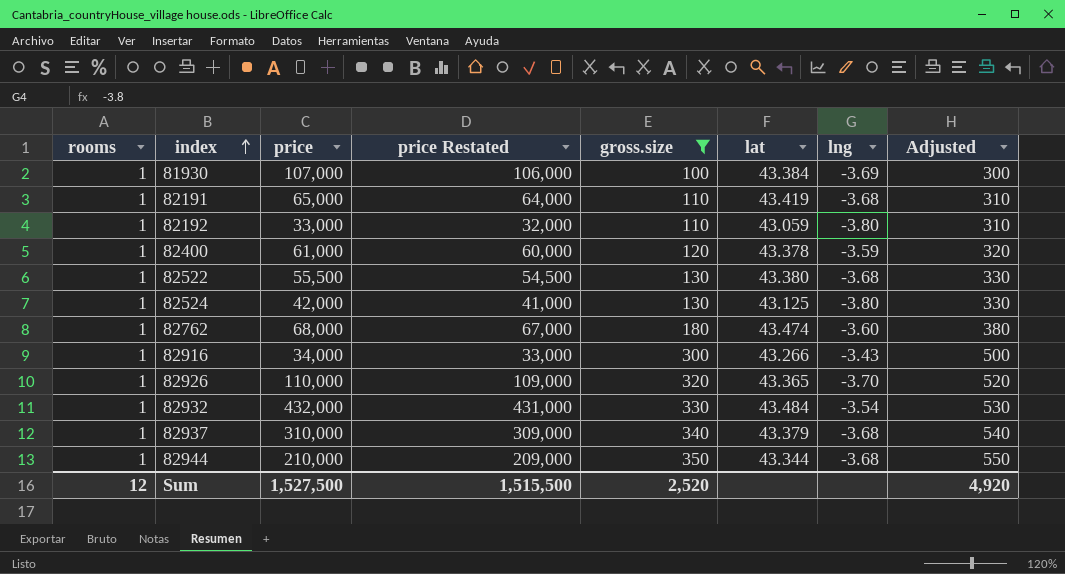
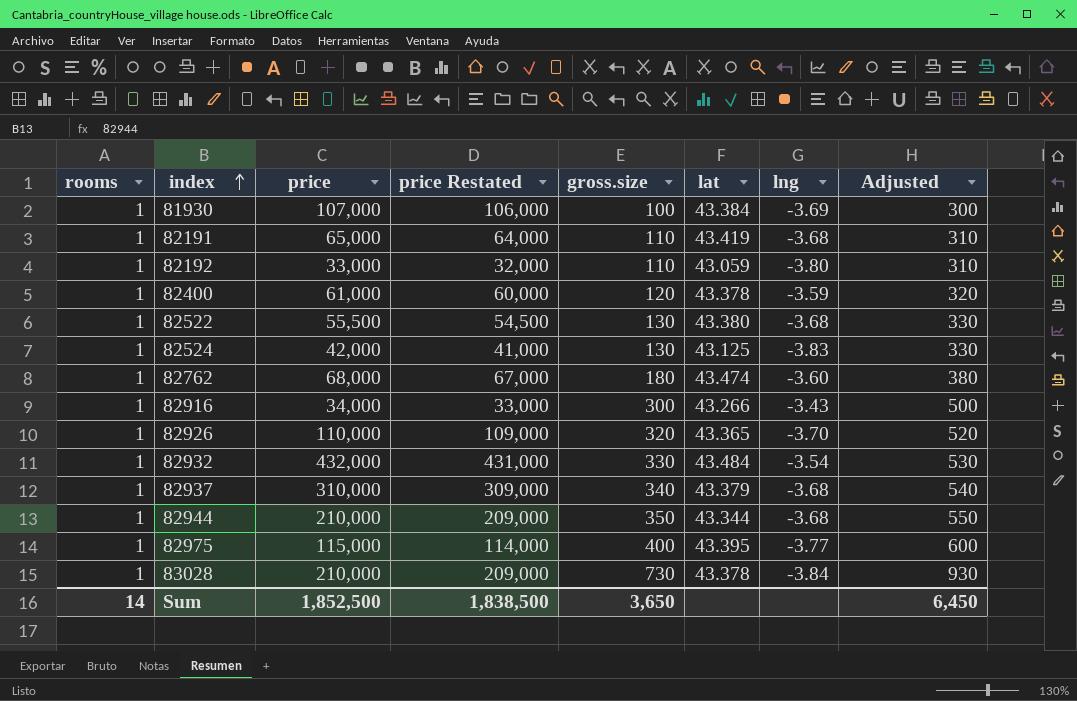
filter: gross.size <= 350 -> none
82524 | lng: -3.80 -> -3.83
Sum | rooms: 12 -> 14
Sum | price: 1,527,500 -> 1,852,500
Sum | price Restated: 1,515,500 -> 1,838,500
Sum | gross.size: 2,520 -> 3,650
Sum | Adjusted: 4,920 -> 6,450

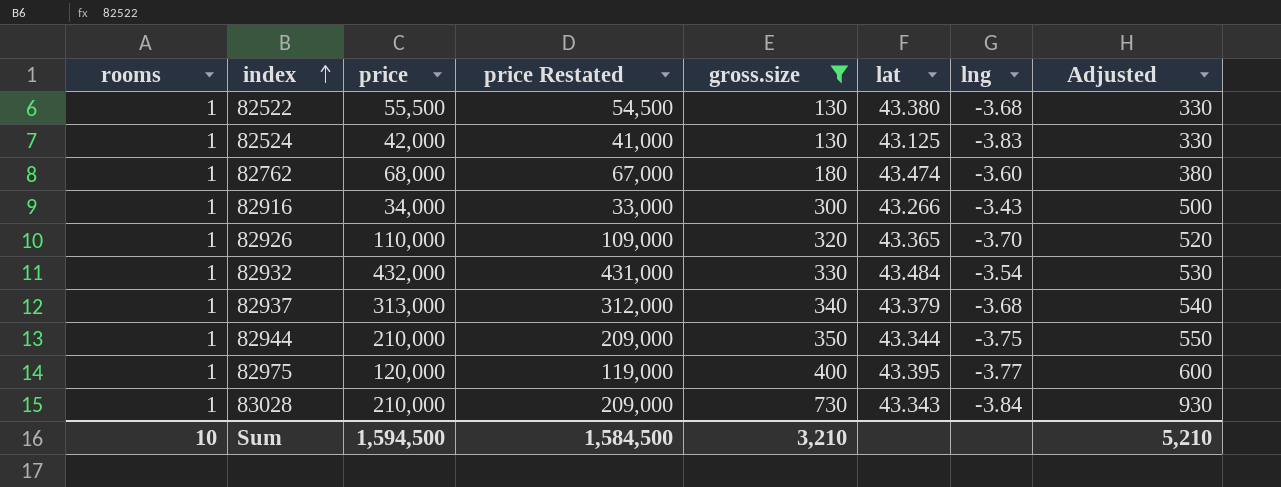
filter: none -> gross.size >= 130
82937 | price: 310,000 -> 313,000
82937 | price Restated: 309,000 -> 312,000
82944 | lng: -3.68 -> -3.75
82975 | price: 115,000 -> 120,000
82975 | price Restated: 114,000 -> 119,000
83028 | lat: 43.378 -> 43.343
Sum | rooms: 14 -> 10
Sum | price: 1,852,500 -> 1,594,500
Sum | price Restated: 1,838,500 -> 1,584,500
Sum | gross.size: 3,650 -> 3,210
Sum | Adjusted: 6,450 -> 5,210

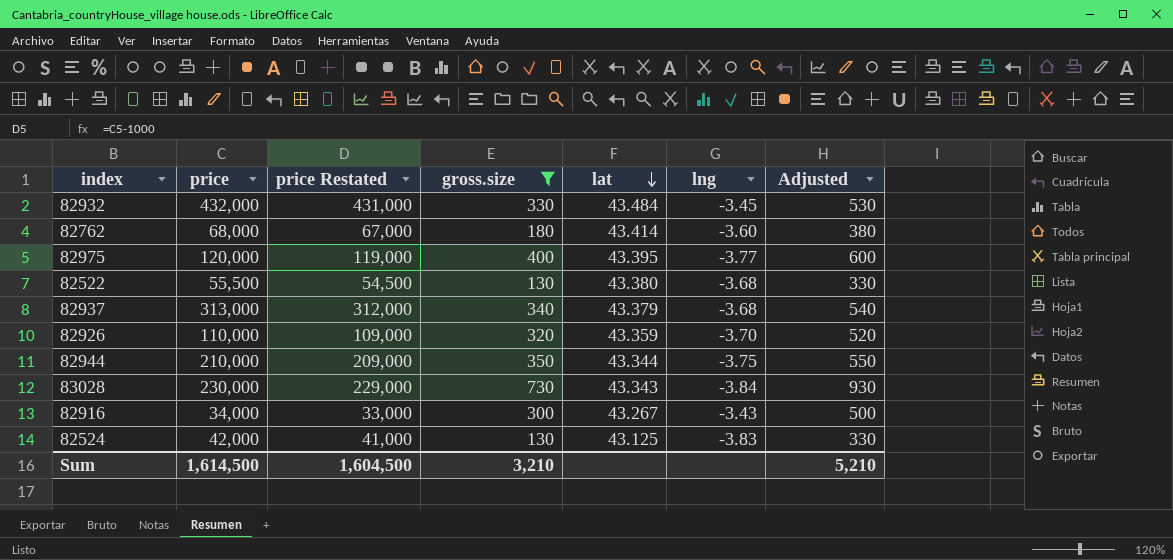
row order: index ascending -> lat descending
column rooms | position: 1 -> none
82932 | lng: -3.54 -> -3.45
82762 | lat: 43.474 -> 43.414
82926 | lat: 43.365 -> 43.359
83028 | price: 210,000 -> 230,000
83028 | price Restated: 209,000 -> 229,000
82916 | lat: 43.266 -> 43.267
Sum | price: 1,594,500 -> 1,614,500
Sum | price Restated: 1,584,500 -> 1,604,500

